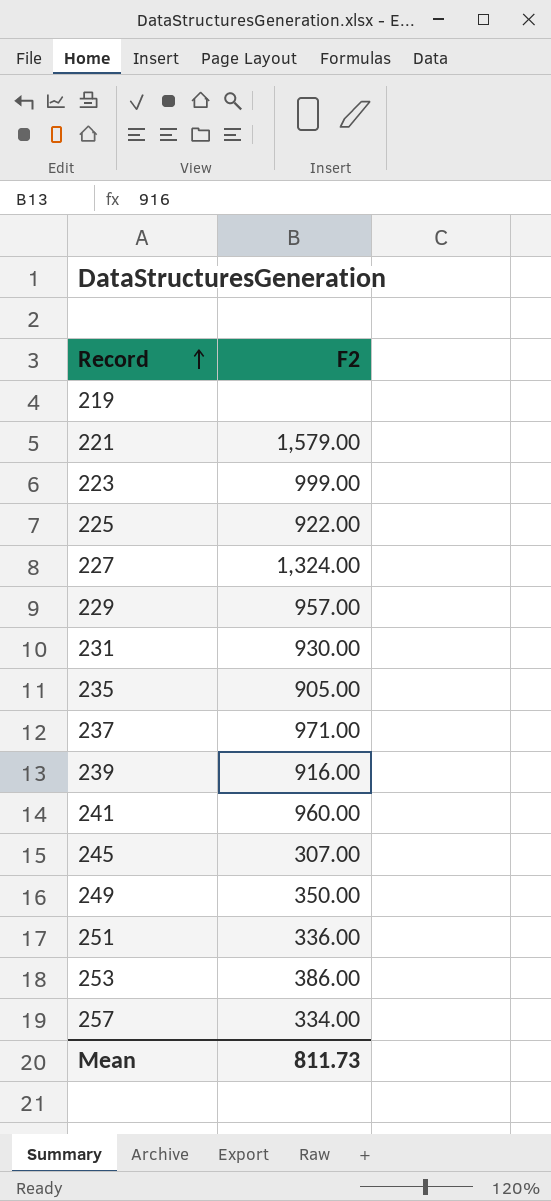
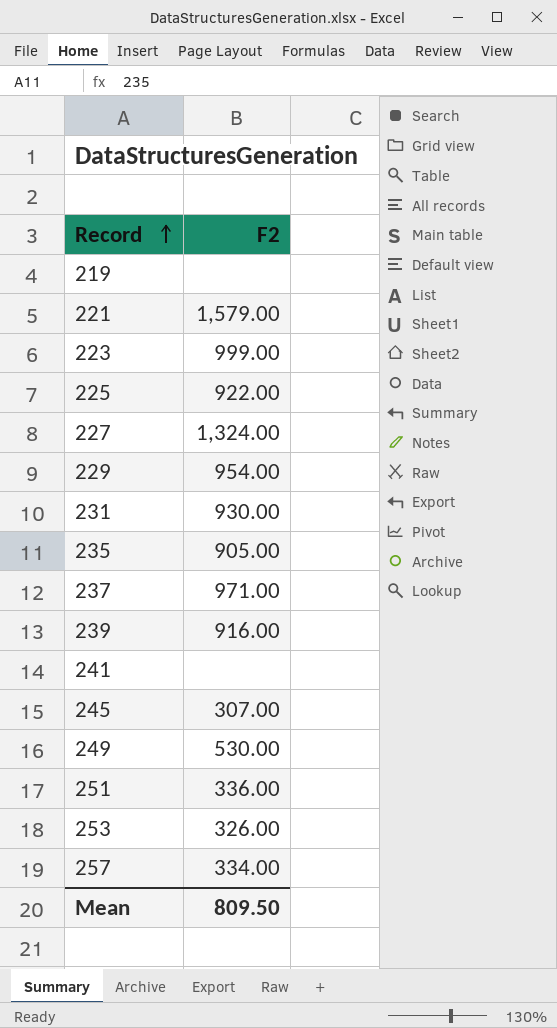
229 | F2: 957.00 -> 954.00
241 | F2: 960.00 -> none
249 | F2: 350.00 -> 530.00
253 | F2: 386.00 -> 326.00
Mean | F2: 811.73 -> 809.50

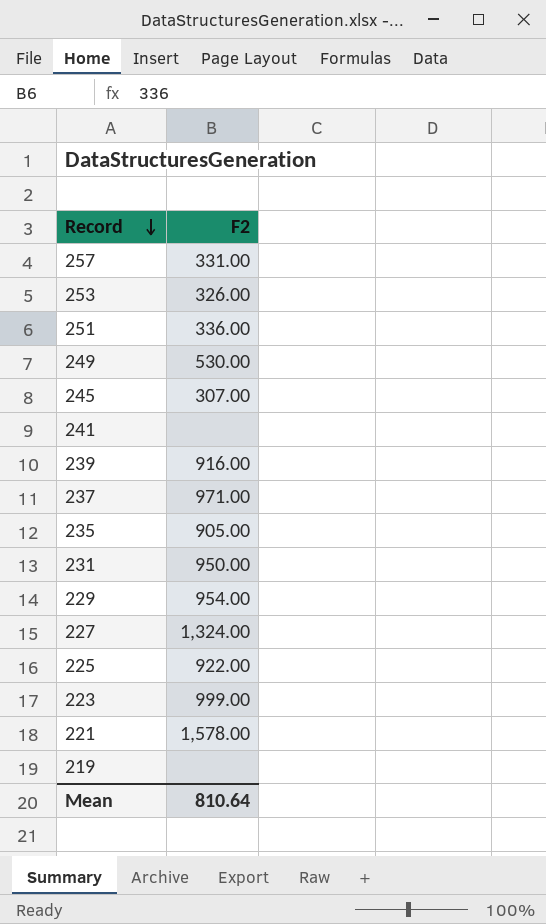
row order: Record ascending -> Record descending
257 | F2: 334.00 -> 331.00
231 | F2: 930.00 -> 950.00
221 | F2: 1,579.00 -> 1,578.00
Mean | F2: 809.50 -> 810.64

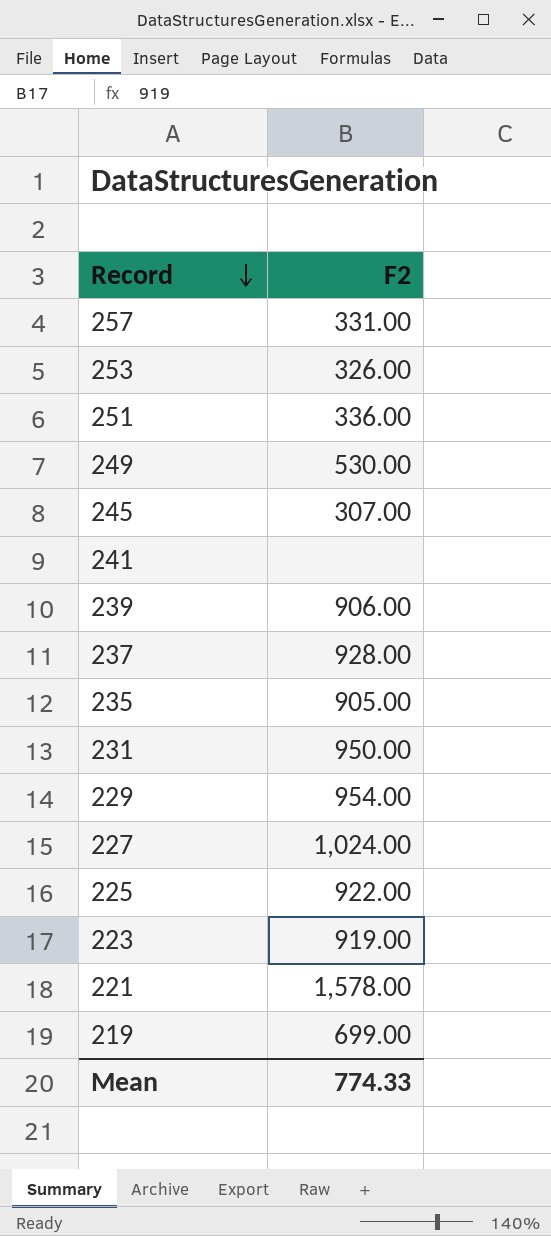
239 | F2: 916.00 -> 906.00
237 | F2: 971.00 -> 928.00
227 | F2: 1,324.00 -> 1,024.00
223 | F2: 999.00 -> 919.00
219 | F2: none -> 699.00
Mean | F2: 810.64 -> 774.33

